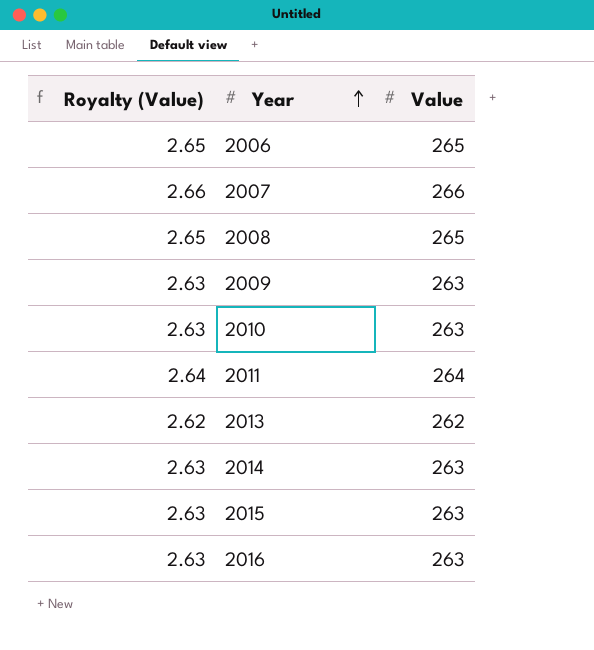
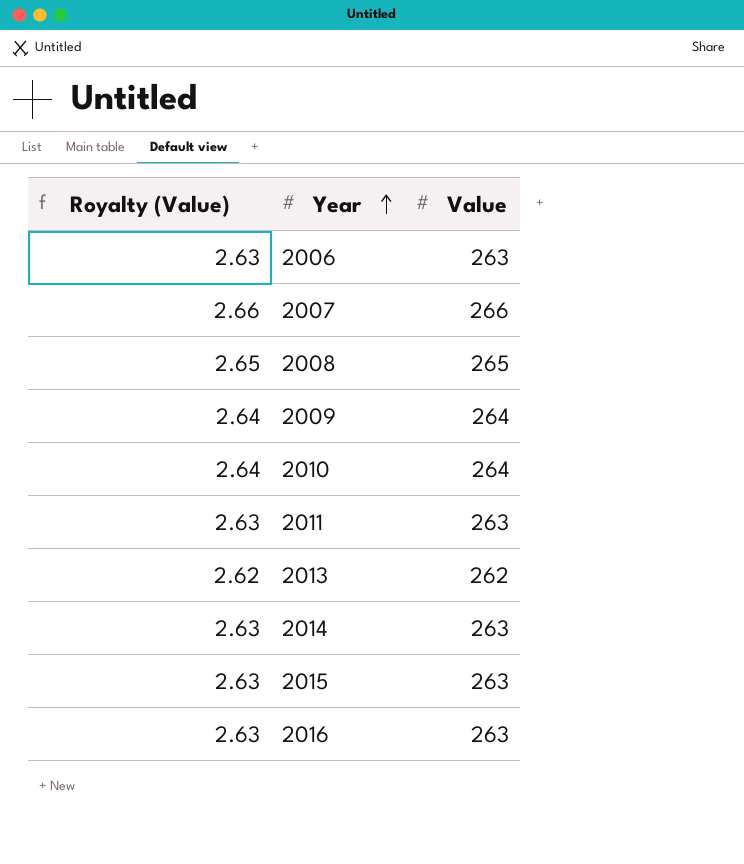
2006 | Royalty (Value): 2.65 -> 2.63
2006 | Value: 265 -> 263
2009 | Royalty (Value): 2.63 -> 2.64
2009 | Value: 263 -> 264
2010 | Royalty (Value): 2.63 -> 2.64
2010 | Value: 263 -> 264
2011 | Royalty (Value): 2.64 -> 2.63
2011 | Value: 264 -> 263

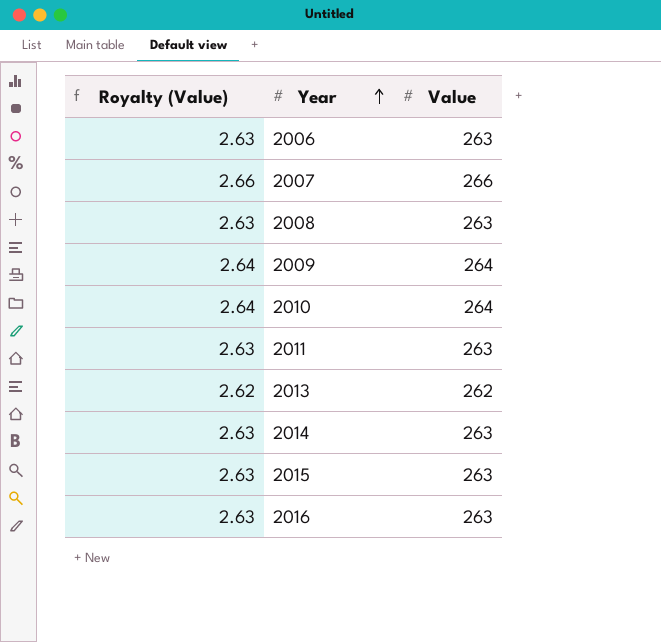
2008 | Royalty (Value): 2.65 -> 2.63
2008 | Value: 265 -> 263

